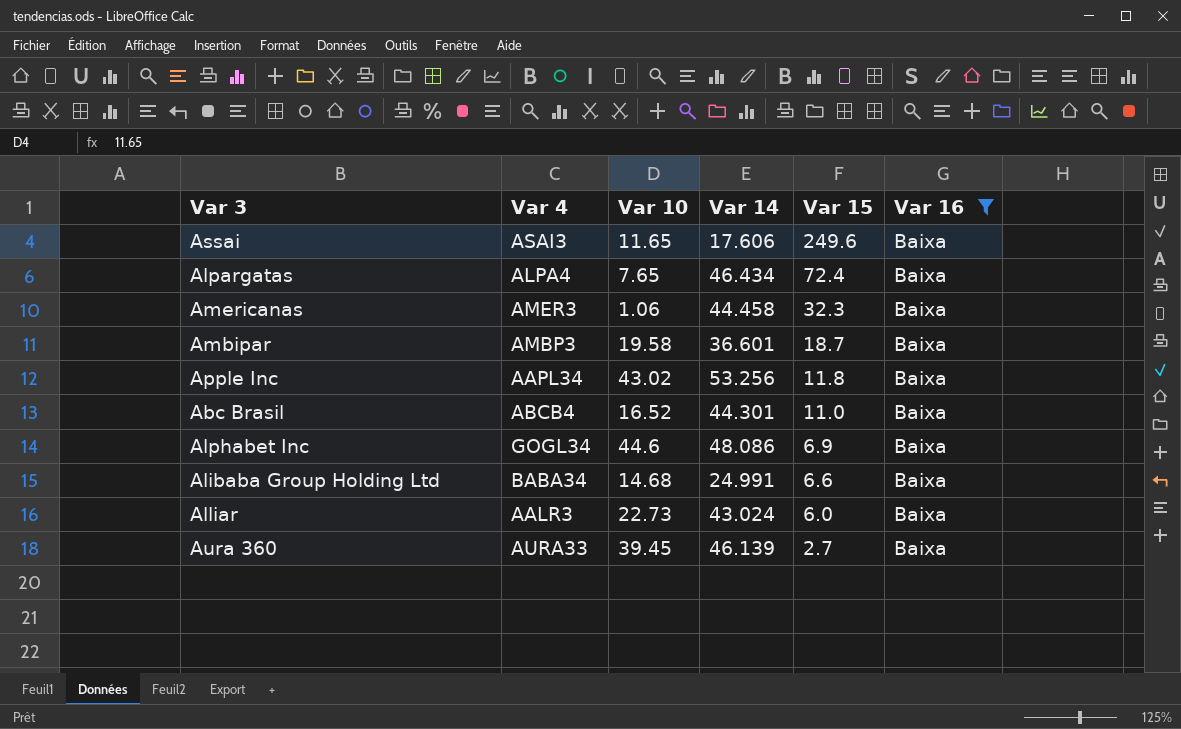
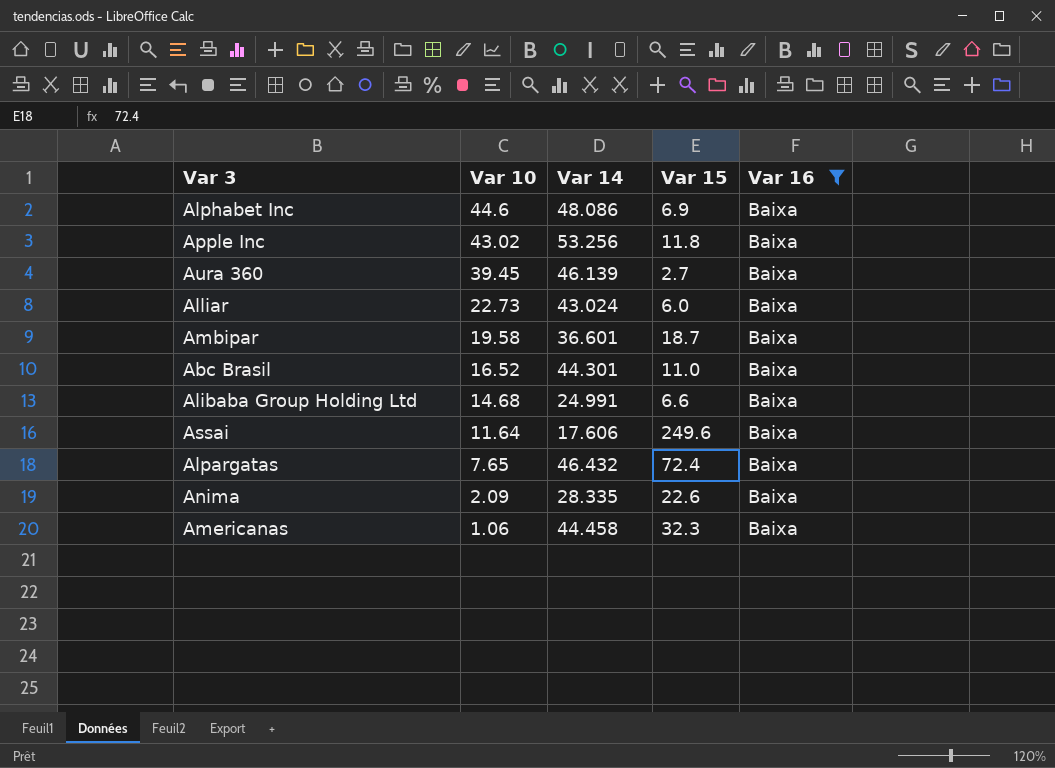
row order: Var 15 descending -> Var 10 descending
column Var 4 | position: 2 -> none
Assai | Var 10: 11.65 -> 11.64
Alpargatas | Var 14: 46.434 -> 46.432
row Anima: none -> 2.09 | 28.335 | 22.6 | Baixa

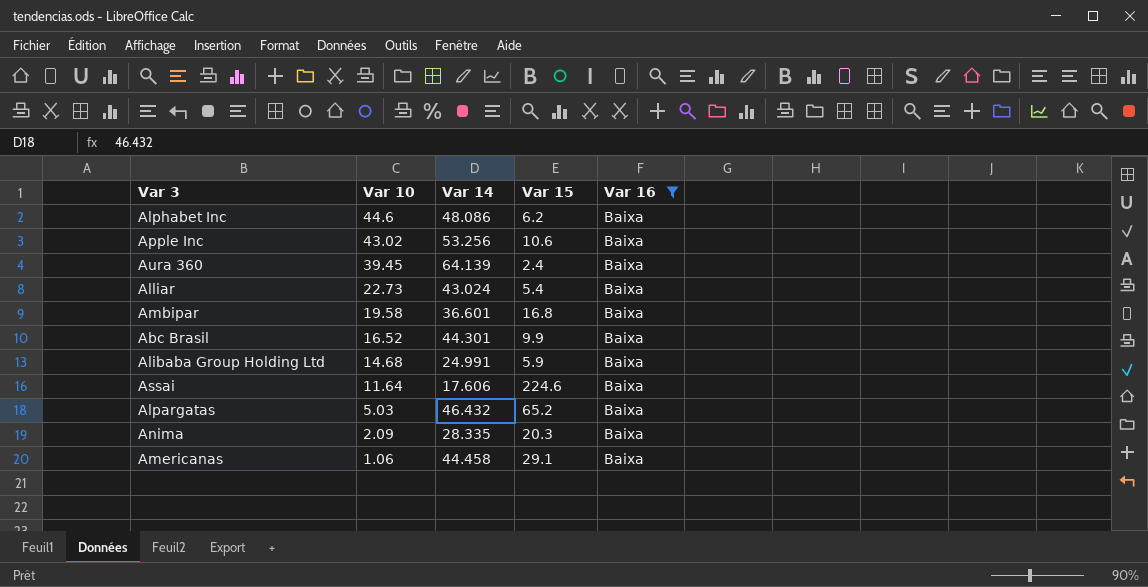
Alphabet Inc | Var 15: 6.9 -> 6.2
Apple Inc | Var 15: 11.8 -> 10.6
Aura 360 | Var 14: 46.139 -> 64.139
Aura 360 | Var 15: 2.7 -> 2.4
Alliar | Var 15: 6.0 -> 5.4
Ambipar | Var 15: 18.7 -> 16.8
Abc Brasil | Var 15: 11.0 -> 9.9
Alibaba Group Holding Ltd | Var 15: 6.6 -> 5.9
Assai | Var 15: 249.6 -> 224.6
Alpargatas | Var 10: 7.65 -> 5.03
Alpargatas | Var 15: 72.4 -> 65.2
Anima | Var 15: 22.6 -> 20.3
Americanas | Var 15: 32.3 -> 29.1

